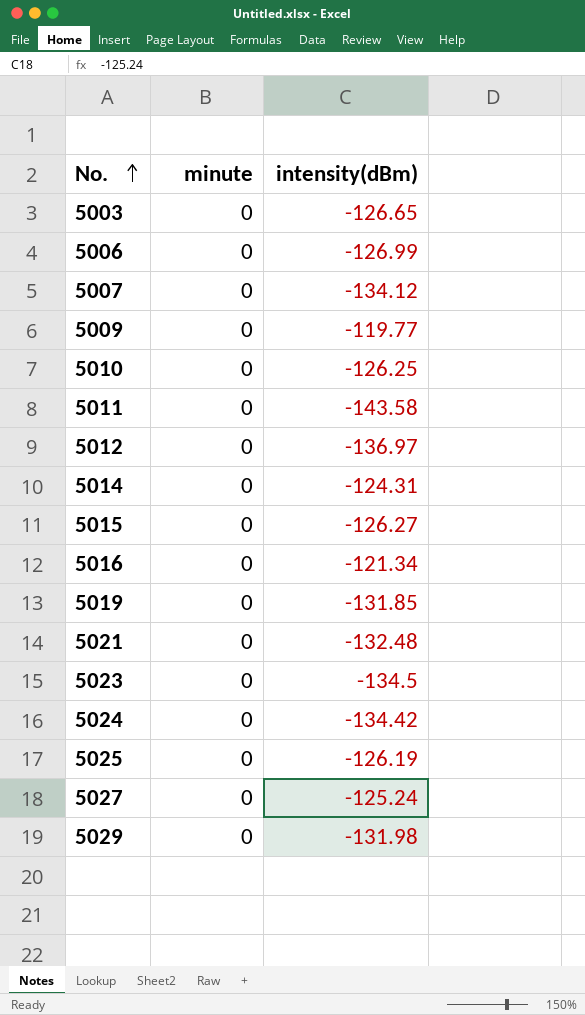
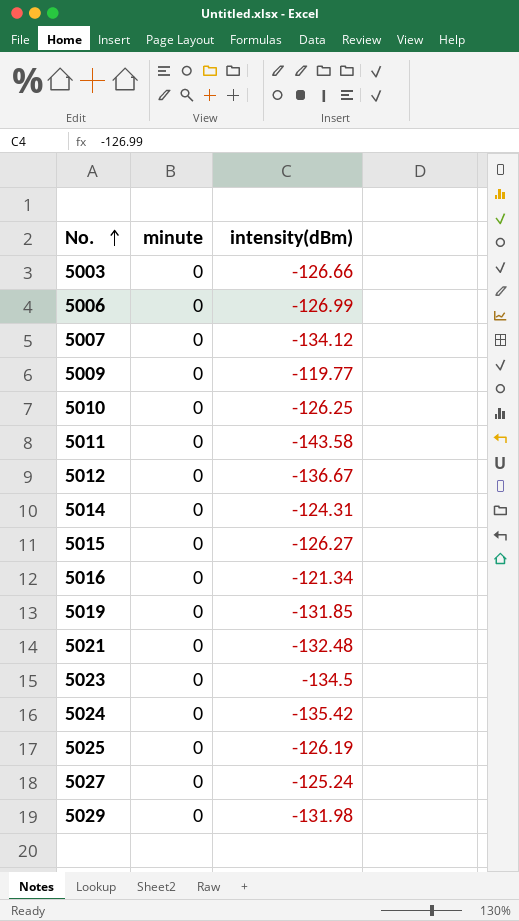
5003 | intensity(dBm): -126.65 -> -126.66
5012 | intensity(dBm): -136.97 -> -136.67
5024 | intensity(dBm): -134.42 -> -135.42

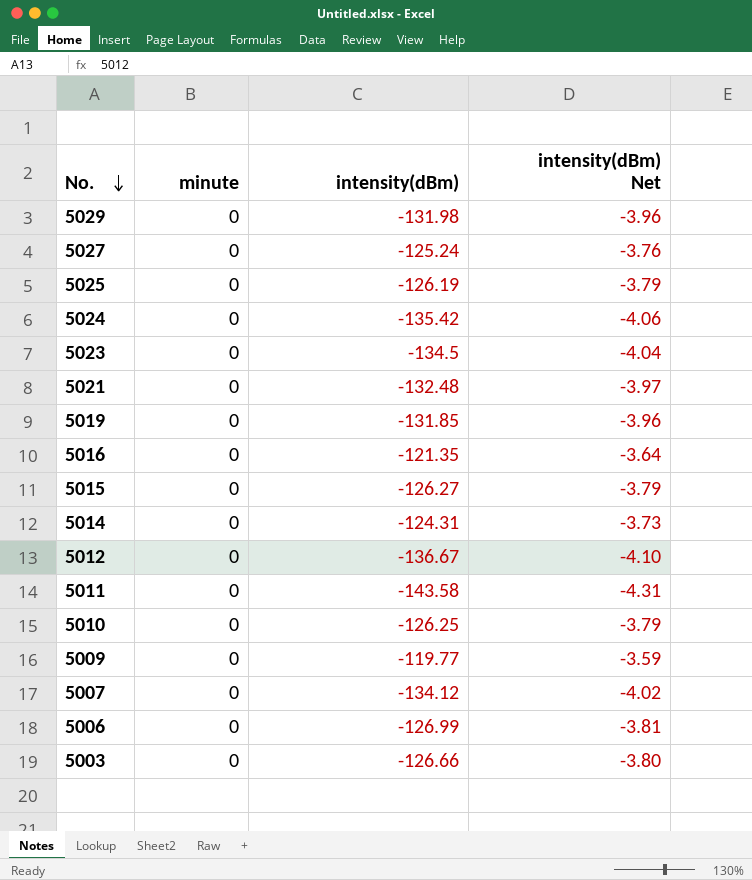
row order: No. ascending -> No. descending
column intensity(dBm) Net | formula: none -> [intensity(dBm)] * 0.03
5016 | intensity(dBm): -121.34 -> -121.35

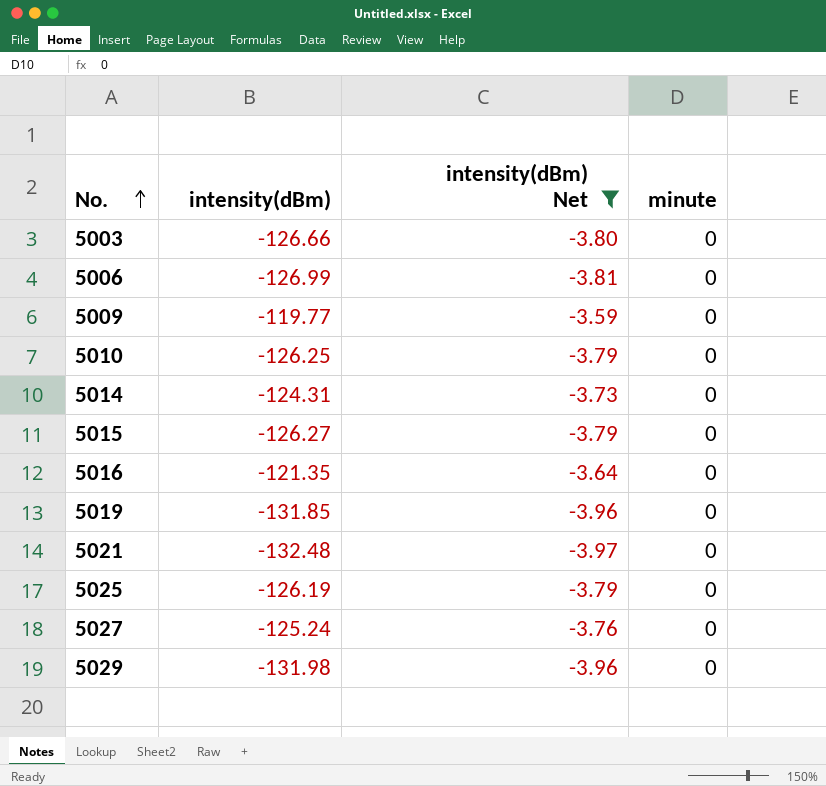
filter: none -> intensity(dBm) Net >= -3.97
row order: No. descending -> No. ascending
column minute | position: 2 -> 4

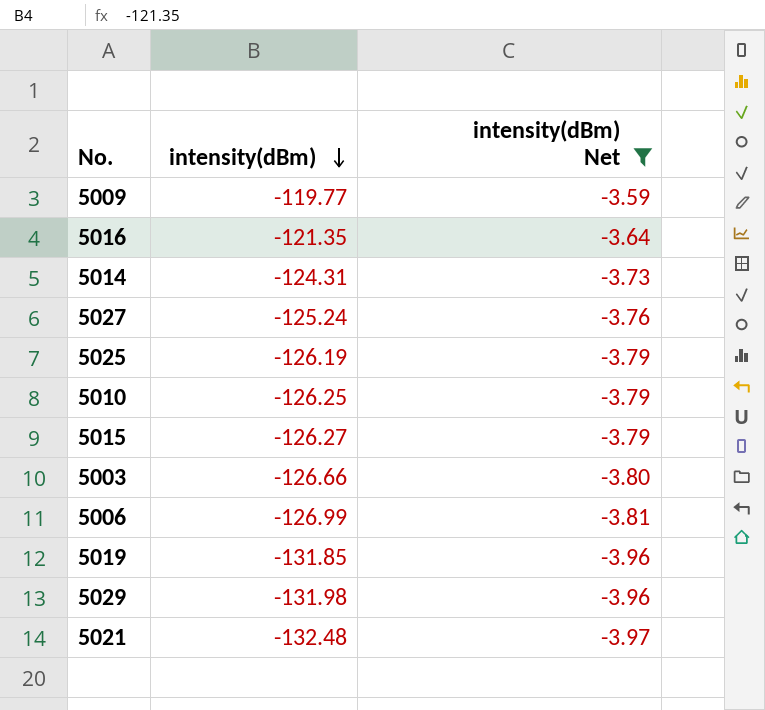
row order: No. ascending -> intensity(dBm) descending
column minute | position: 4 -> none

